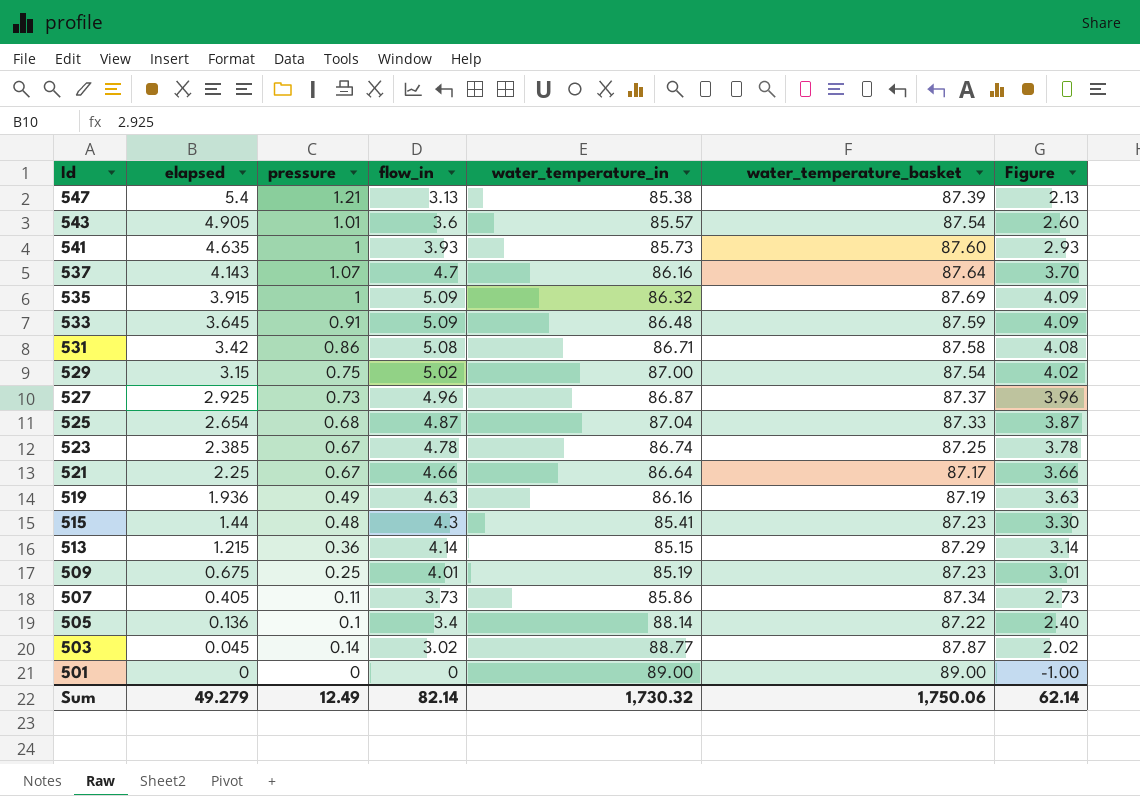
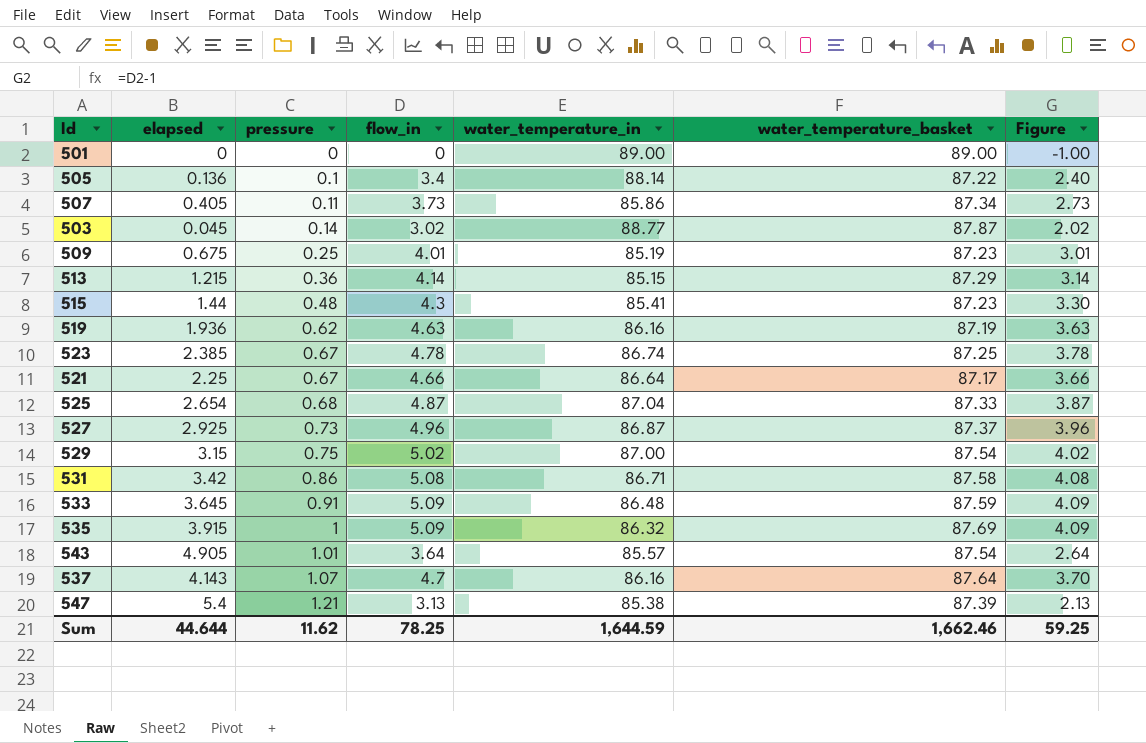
row order: Id descending -> pressure ascending
row 541: 4.635 | 1 | 3.93 | 85.73 | 87.60 | 2.93 -> none
519 | pressure: 0.49 -> 0.62
543 | flow_in: 3.6 -> 3.64
543 | Figure: 2.60 -> 2.64
Sum | elapsed: 49.279 -> 44.644
Sum | pressure: 12.49 -> 11.62
Sum | flow_in: 82.14 -> 78.25
Sum | water_temperature_in: 1,730.32 -> 1,644.59
Sum | water_temperature_basket: 1,750.06 -> 1,662.46
Sum | Figure: 62.14 -> 59.25

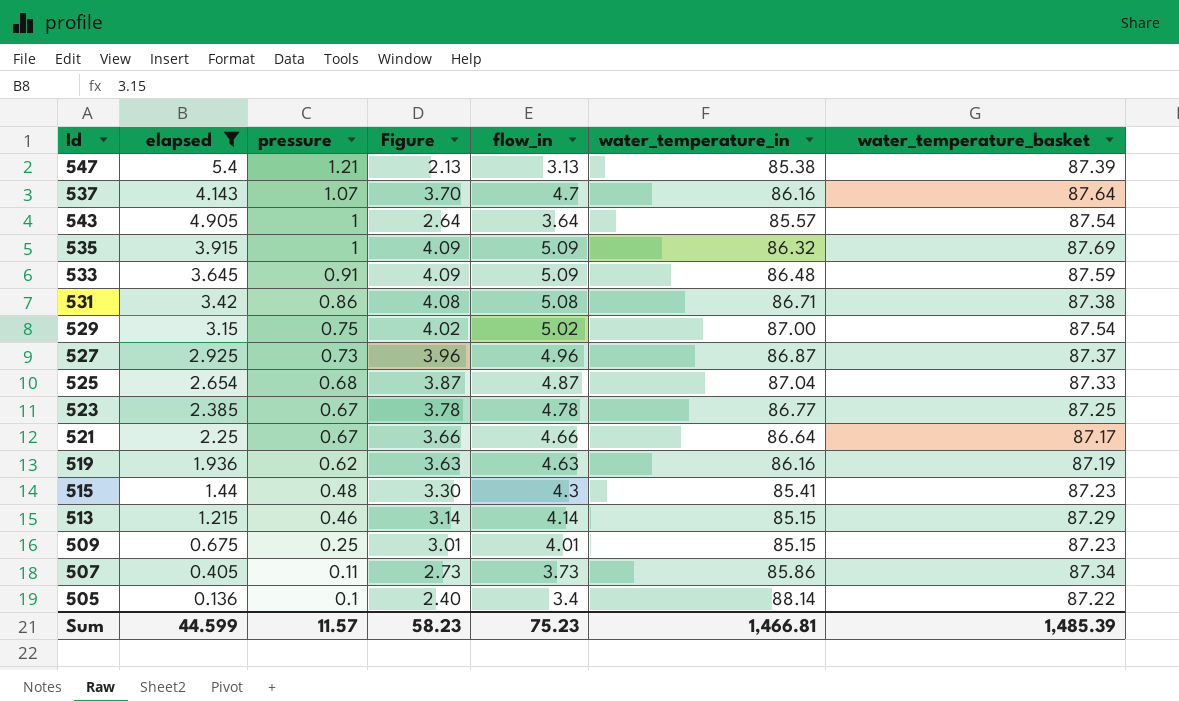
filter: none -> elapsed >= 0.136
row order: pressure ascending -> pressure descending
column Figure | position: 7 -> 4
543 | pressure: 1.01 -> 1
531 | water_temperature_basket: 87.58 -> 87.38
523 | water_temperature_in: 86.74 -> 86.77
513 | pressure: 0.36 -> 0.46
509 | water_temperature_in: 85.19 -> 85.15
Sum | elapsed: 44.644 -> 44.599
Sum | pressure: 11.62 -> 11.57
Sum | Figure: 59.25 -> 58.23
Sum | flow_in: 78.25 -> 75.23
Sum | water_temperature_in: 1,644.59 -> 1,466.81
Sum | water_temperature_basket: 1,662.46 -> 1,485.39

